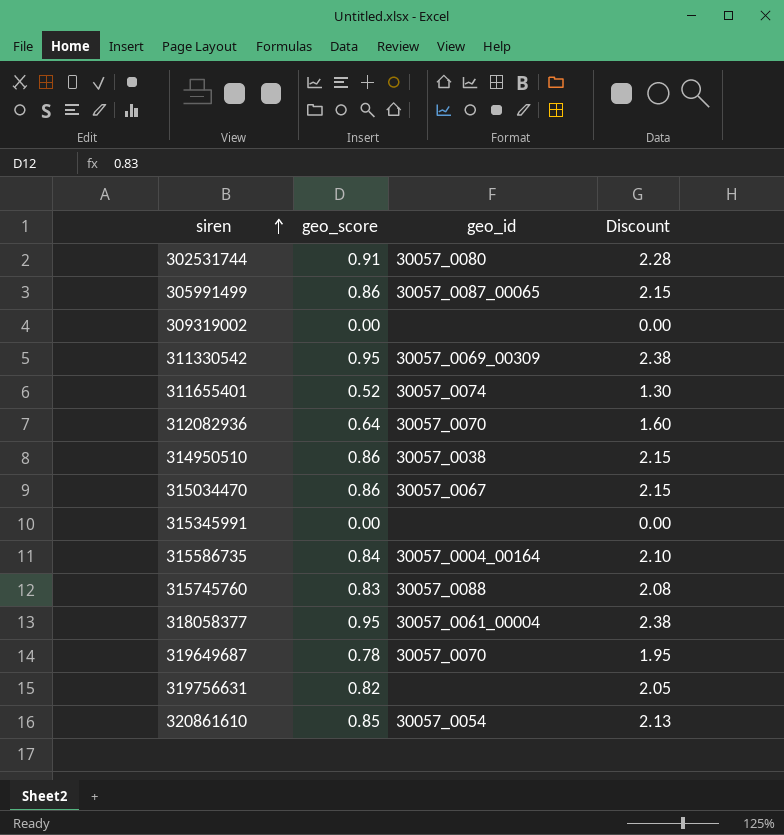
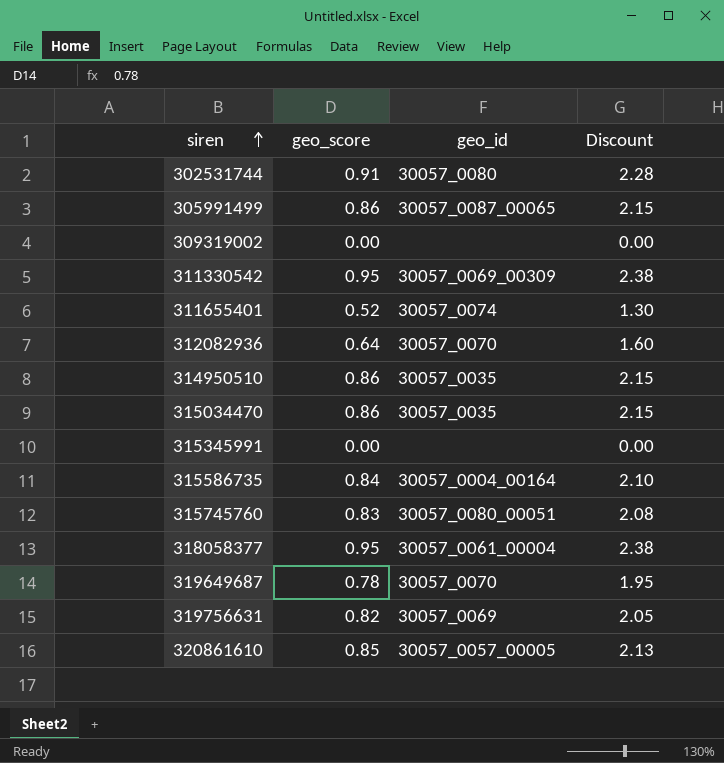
314950510 | geo_id: 30057_0038 -> 30057_0035
315034470 | geo_id: 30057_0067 -> 30057_0035
315745760 | geo_id: 30057_0088 -> 30057_0080_00051
319756631 | geo_id: none -> 30057_0069
320861610 | geo_id: 30057_0054 -> 30057_0057_00005

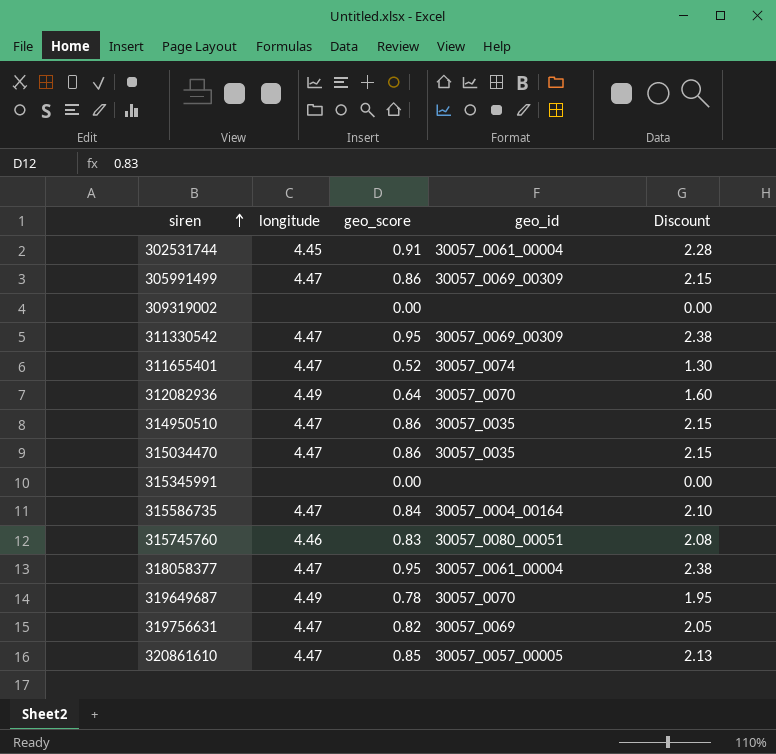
column longitude | position: none -> 2
302531744 | geo_id: 30057_0080 -> 30057_0061_00004
305991499 | geo_id: 30057_0087_00065 -> 30057_0069_00309

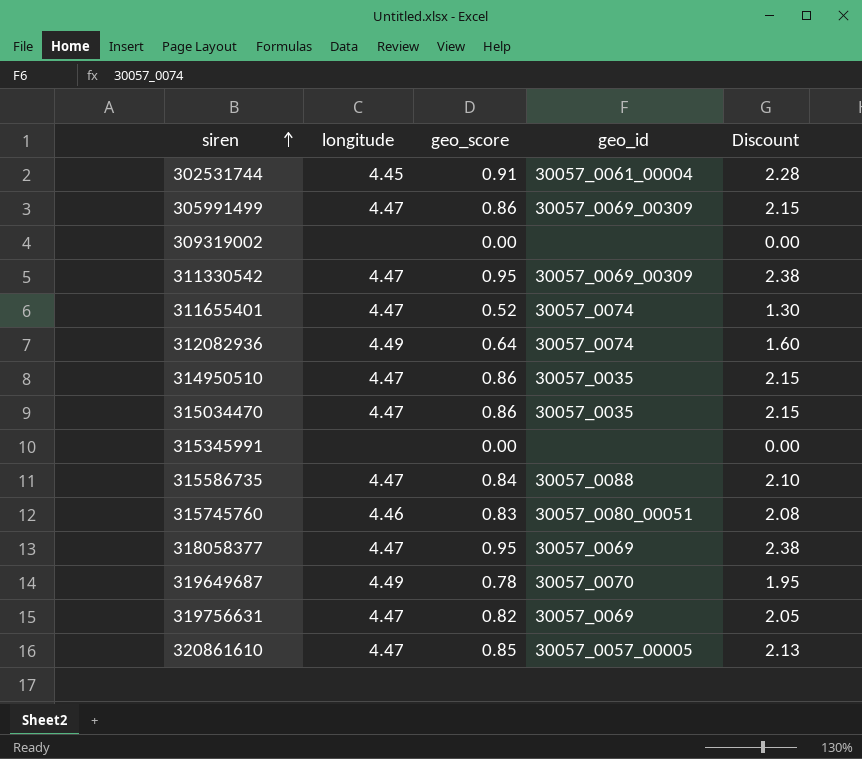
312082936 | geo_id: 30057_0070 -> 30057_0074
315586735 | geo_id: 30057_0004_00164 -> 30057_0088
318058377 | geo_id: 30057_0061_00004 -> 30057_0069

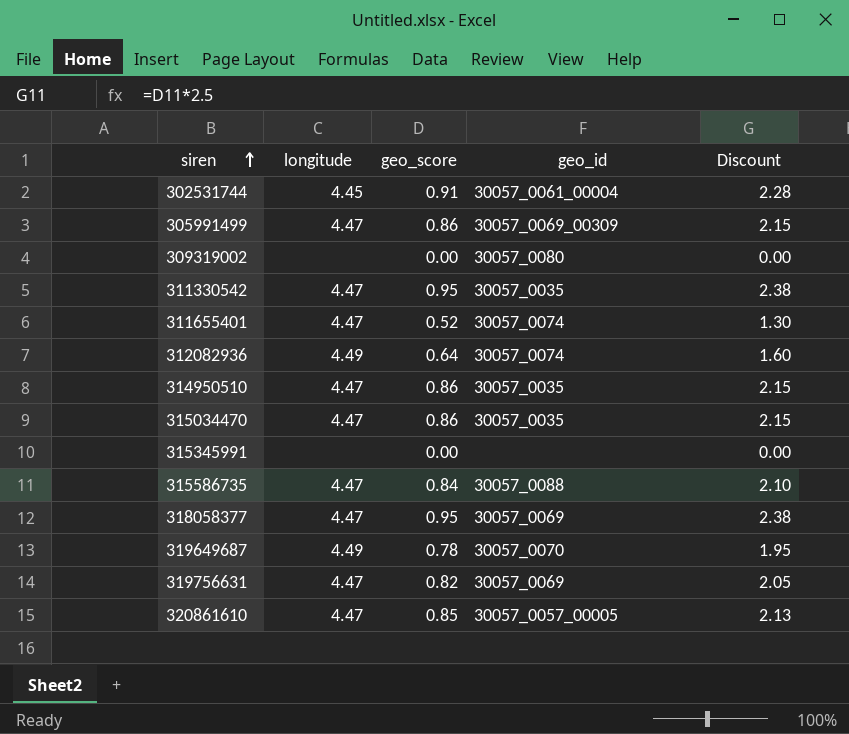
row 315745760: 4.46 | 0.83 | 30057_0080_00051 | 2.08 -> none
309319002 | geo_id: none -> 30057_0080
311330542 | geo_id: 30057_0069_00309 -> 30057_0035

